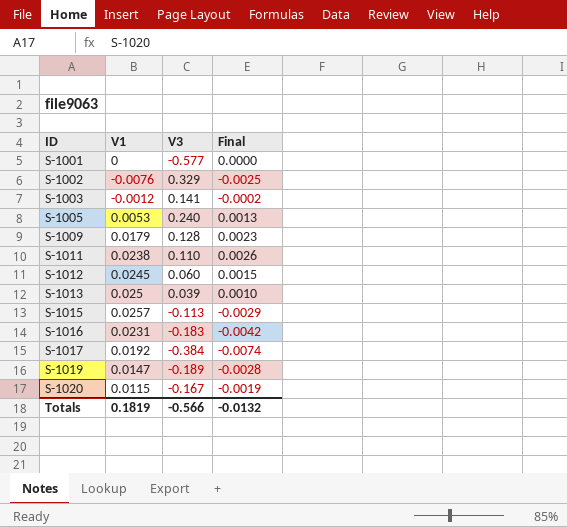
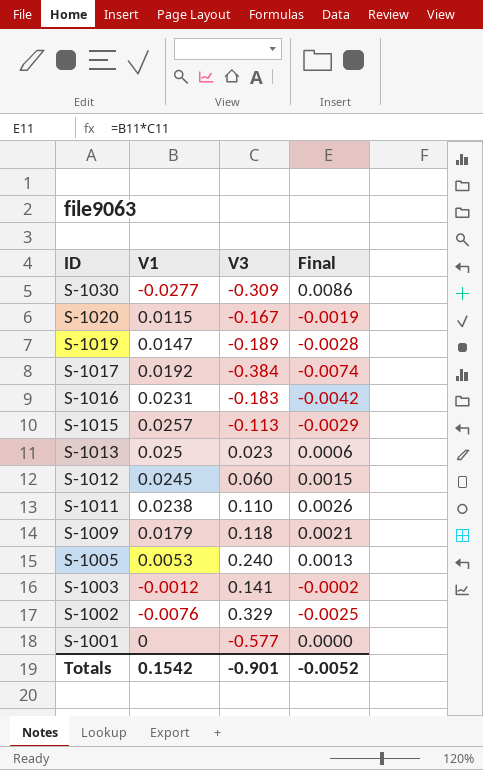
row order: ID ascending -> ID descending
row S-1030: none -> -0.0277 | -0.309 | 0.0086
S-1013 | V3: 0.039 -> 0.023
S-1013 | Final: 0.0010 -> 0.0006
S-1009 | V3: 0.128 -> 0.118
S-1009 | Final: 0.0023 -> 0.0021
Totals | V1: 0.1819 -> 0.1542
Totals | V3: -0.566 -> -0.901
Totals | Final: -0.0132 -> -0.0052

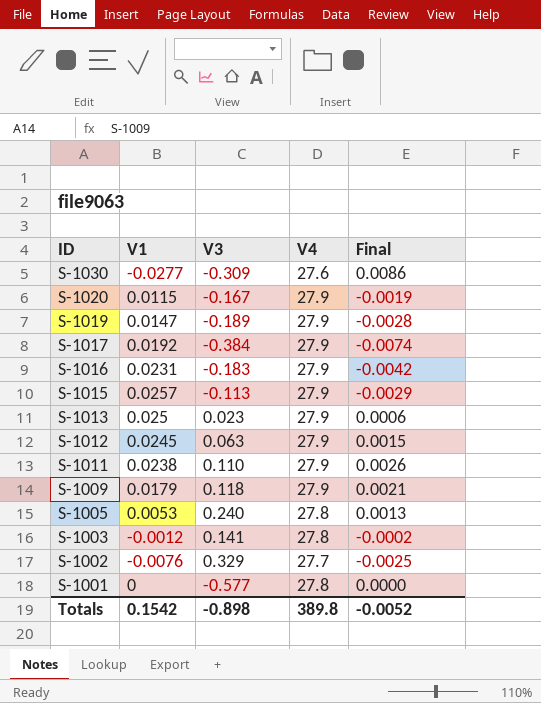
column V4 | position: none -> 4
S-1012 | V3: 0.060 -> 0.063
Totals | V3: -0.901 -> -0.898

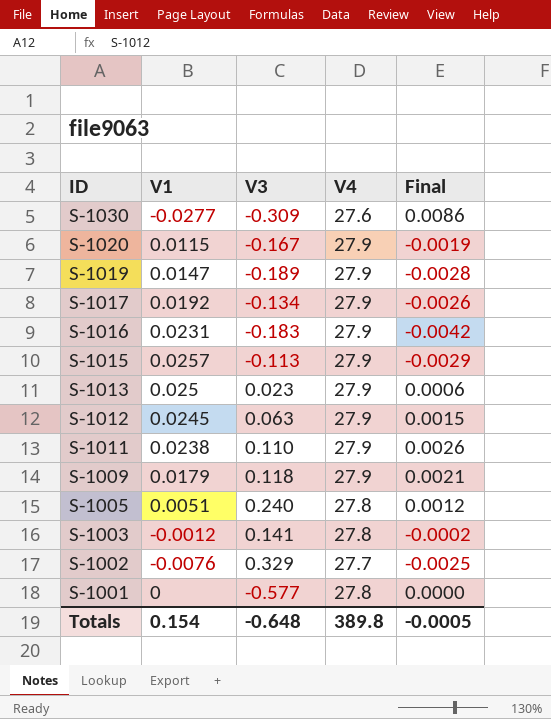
S-1017 | V3: -0.384 -> -0.134
S-1017 | Final: -0.0074 -> -0.0026
S-1005 | V1: 0.0053 -> 0.0051
S-1005 | Final: 0.0013 -> 0.0012
Totals | V1: 0.1542 -> 0.154
Totals | V3: -0.898 -> -0.648
Totals | Final: -0.0052 -> -0.0005

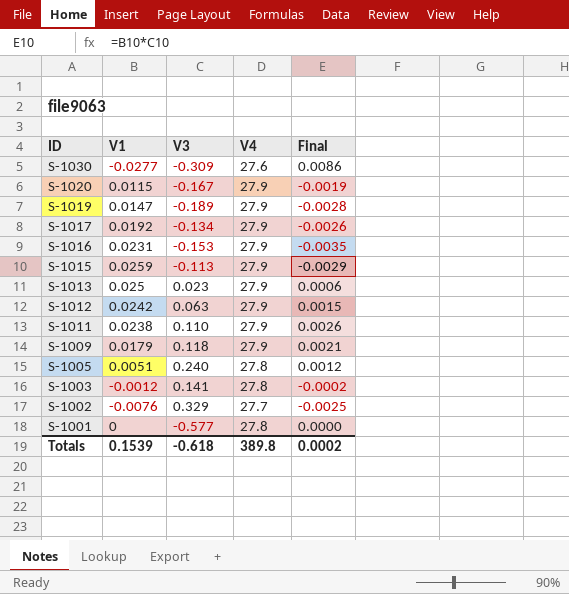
S-1016 | V3: -0.183 -> -0.153
S-1016 | Final: -0.0042 -> -0.0035
S-1015 | V1: 0.0257 -> 0.0259
S-1012 | V1: 0.0245 -> 0.0242
Totals | V1: 0.154 -> 0.1539
Totals | V3: -0.648 -> -0.618
Totals | Final: -0.0005 -> 0.0002

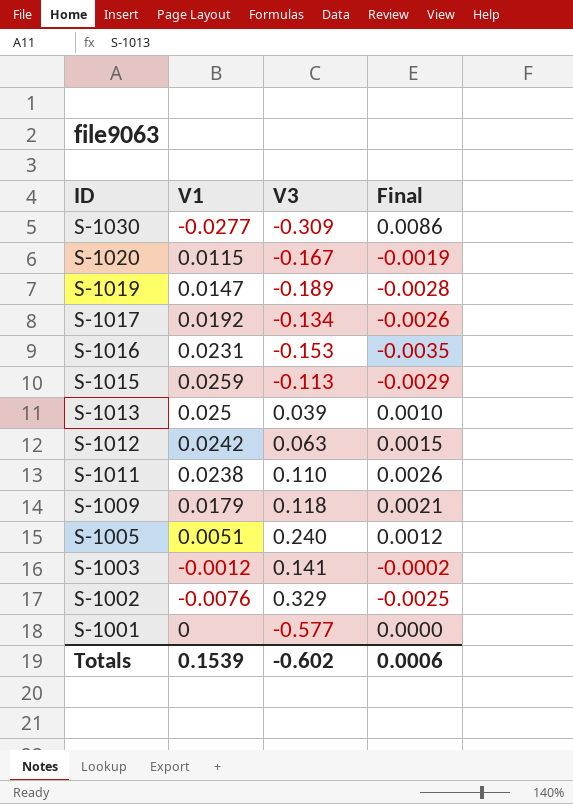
column V4 | position: 4 -> none
S-1013 | V3: 0.023 -> 0.039
S-1013 | Final: 0.0006 -> 0.0010
Totals | V3: -0.618 -> -0.602
Totals | Final: 0.0002 -> 0.0006

